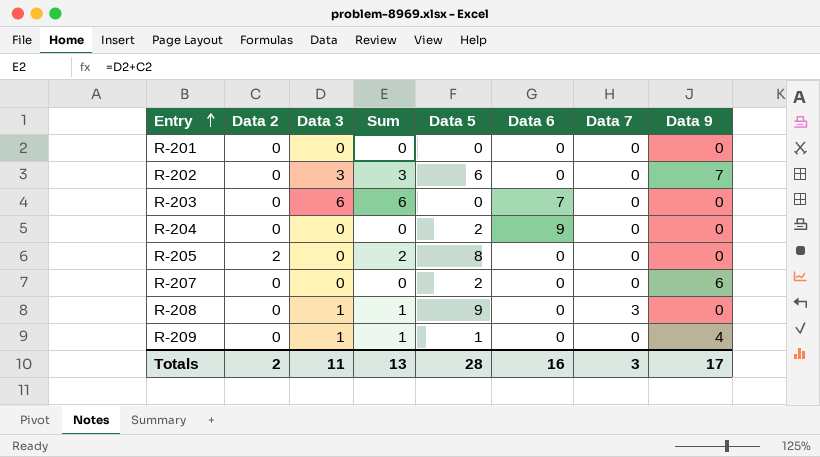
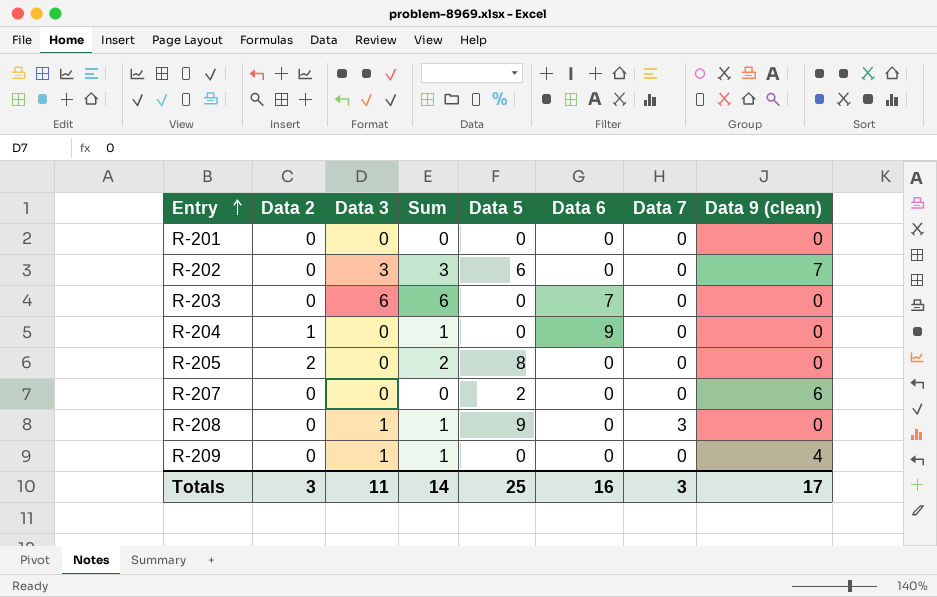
column name: Data 9 -> Data 9 (clean)
R-204 | Data 2: 0 -> 1
R-204 | Sum: 0 -> 1
R-204 | Data 5: 2 -> 0
R-209 | Data 5: 1 -> 0
Totals | Data 2: 2 -> 3
Totals | Sum: 13 -> 14
Totals | Data 5: 28 -> 25

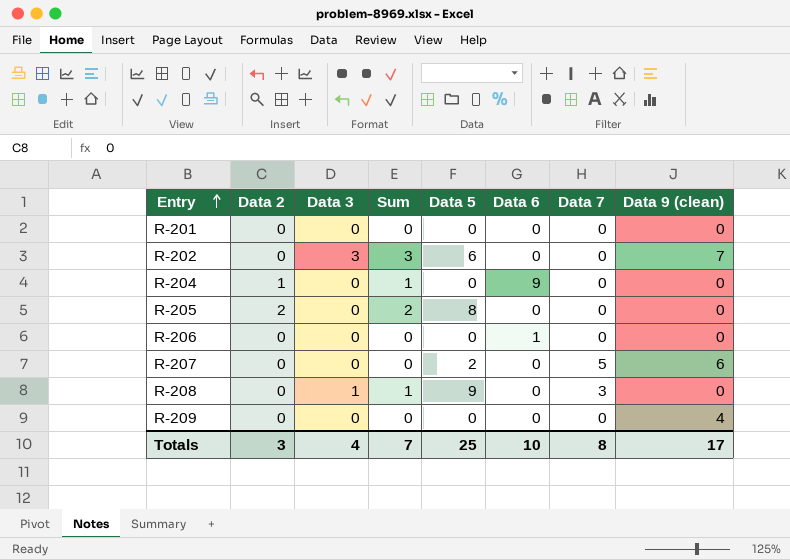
row R-203: 0 | 6 | 6 | 0 | 7 | 0 | 0 -> none
row R-206: none -> 0 | 0 | 0 | 0 | 1 | 0 | 0
R-207 | Data 7: 0 -> 5
R-209 | Data 3: 1 -> 0
R-209 | Sum: 1 -> 0
Totals | Data 3: 11 -> 4
Totals | Sum: 14 -> 7
Totals | Data 6: 16 -> 10
Totals | Data 7: 3 -> 8

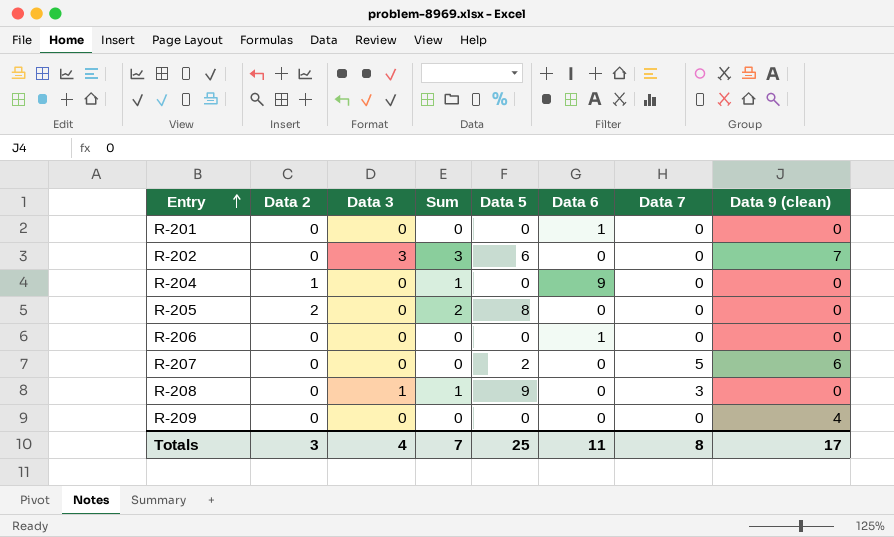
R-201 | Data 6: 0 -> 1
Totals | Data 6: 10 -> 11

